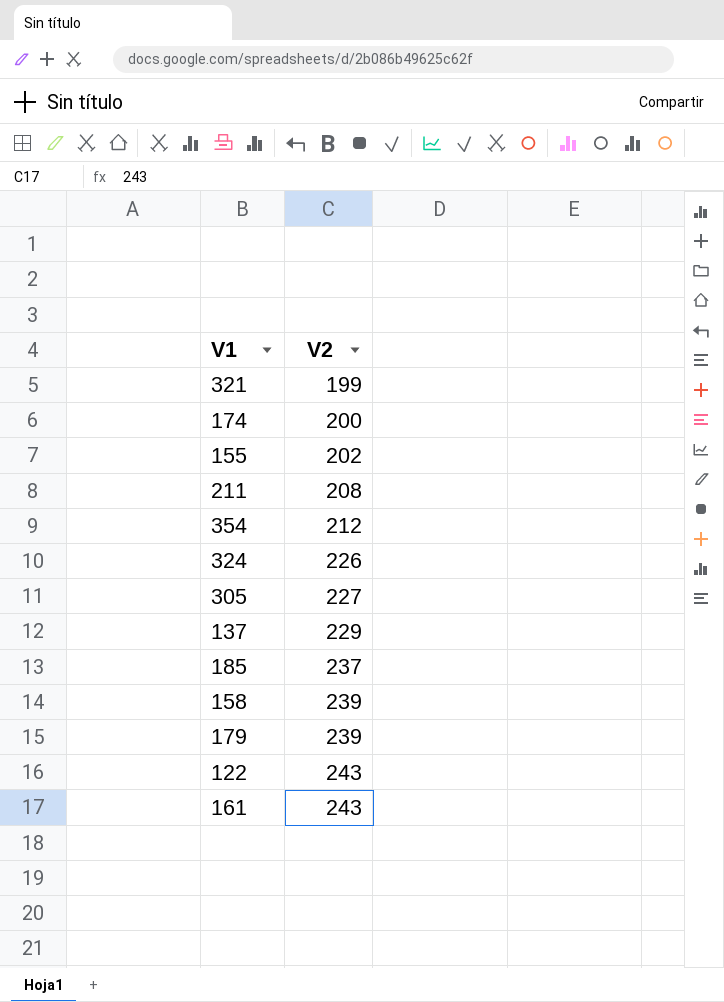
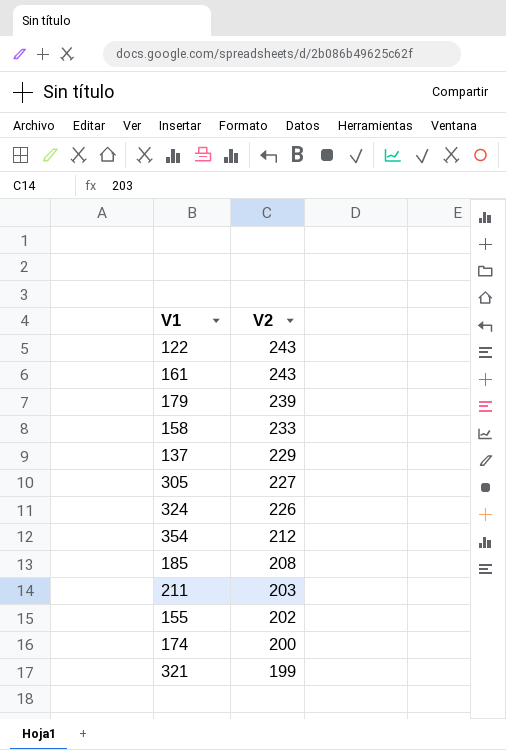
row order: V2 ascending -> V2 descending
158 | V2: 239 -> 233
185 | V2: 237 -> 208
211 | V2: 208 -> 203

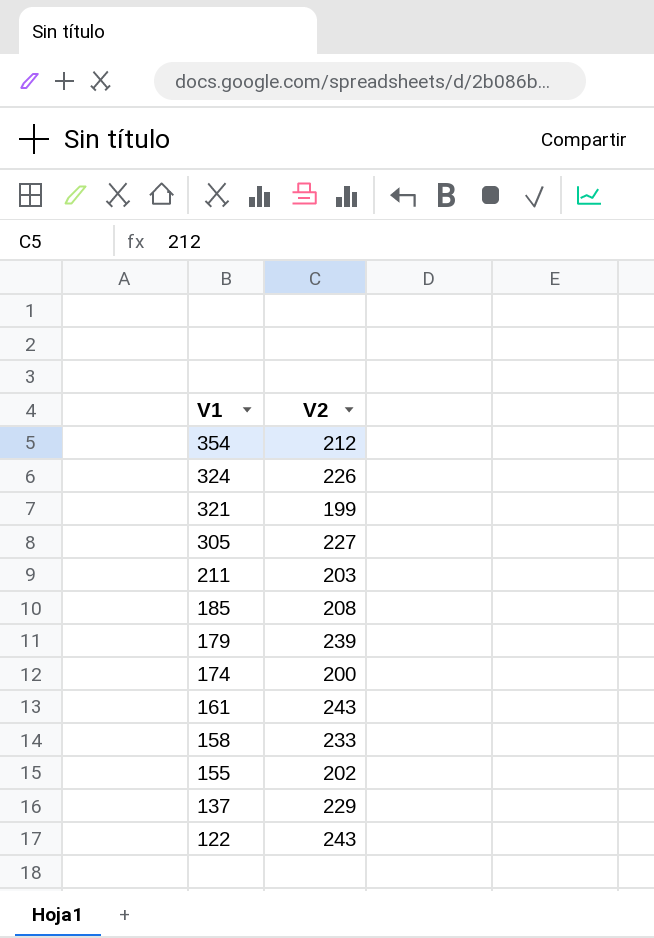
row order: V2 descending -> V1 descending

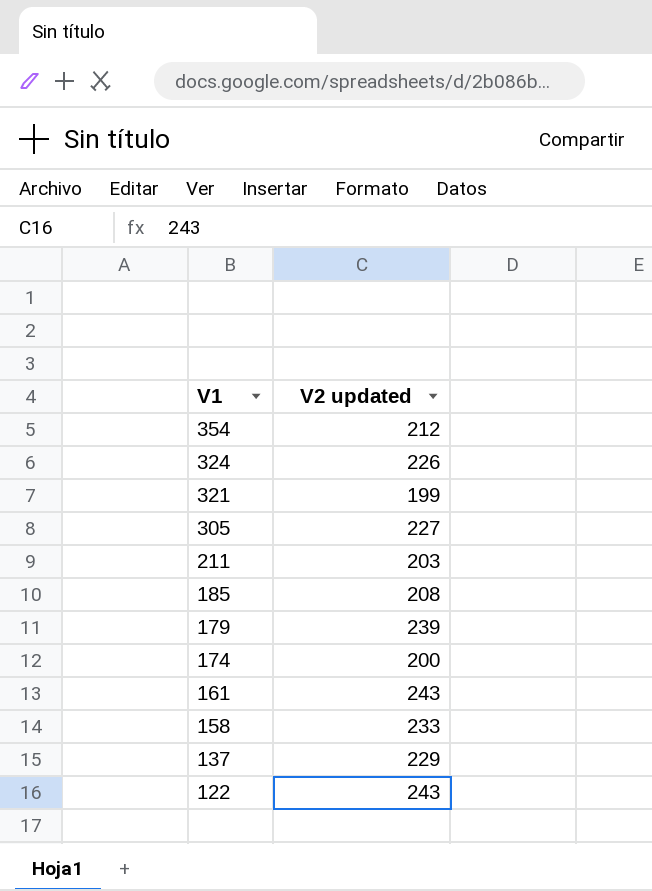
column name: V2 -> V2 updated
row 155: 202 -> none

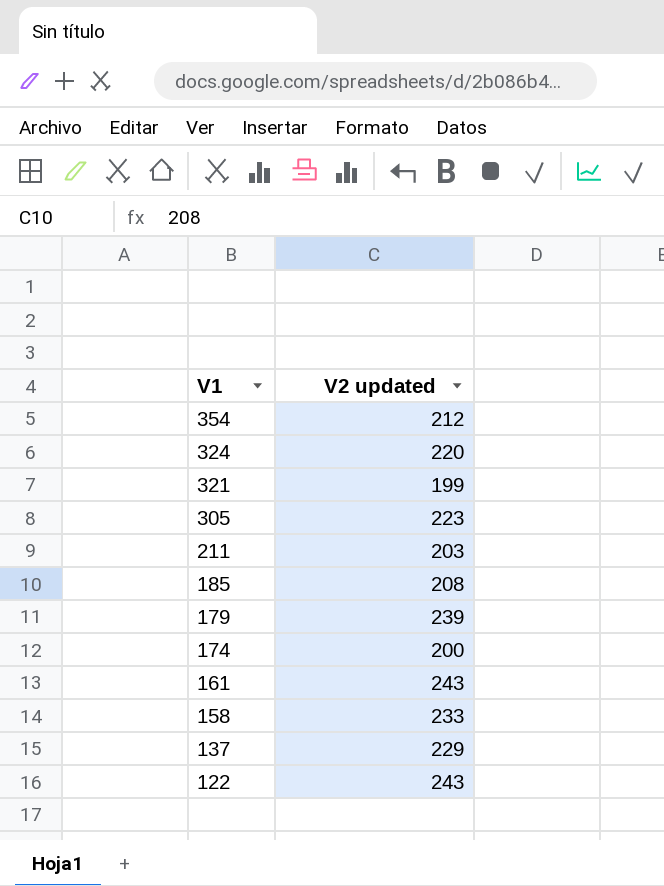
324 | V2 updated: 226 -> 220
305 | V2 updated: 227 -> 223

